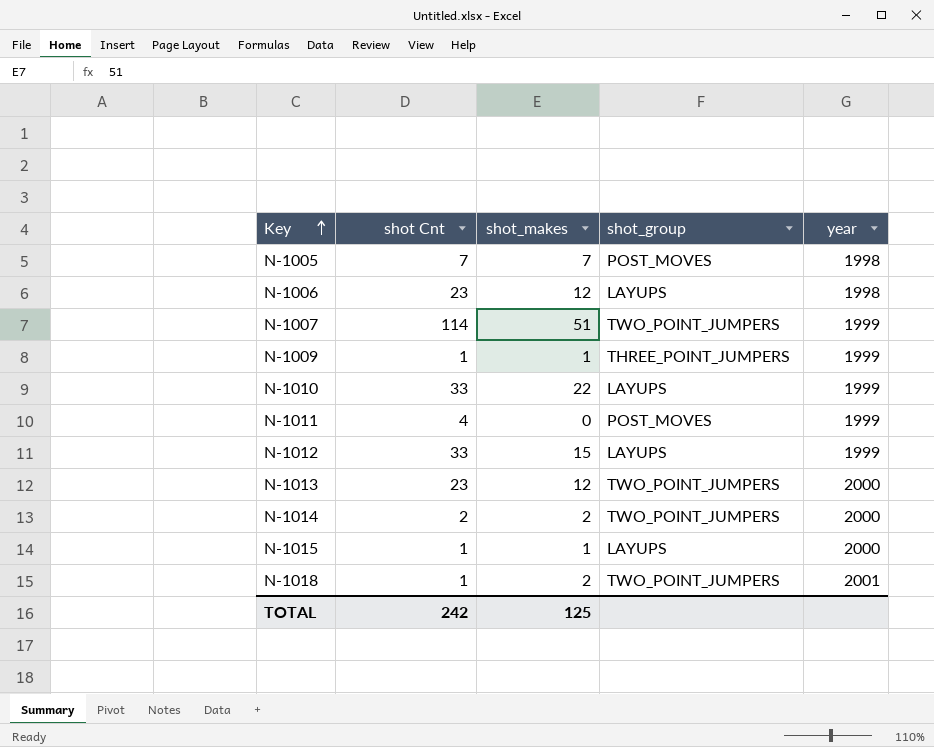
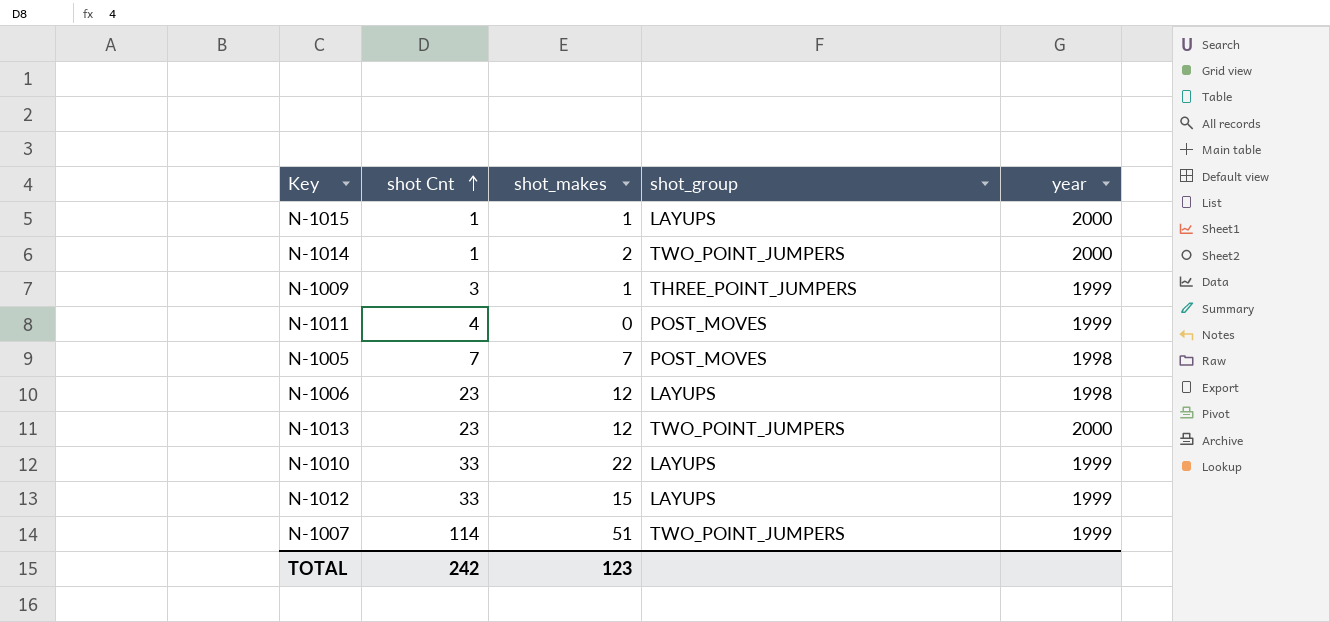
row order: Key ascending -> shot Cnt ascending
row N-1018: 1 | 2 | TWO_POINT_JUMPERS | 2001 -> none
N-1014 | shot Cnt: 2 -> 1
N-1009 | shot Cnt: 1 -> 3
TOTAL | shot_makes: 125 -> 123

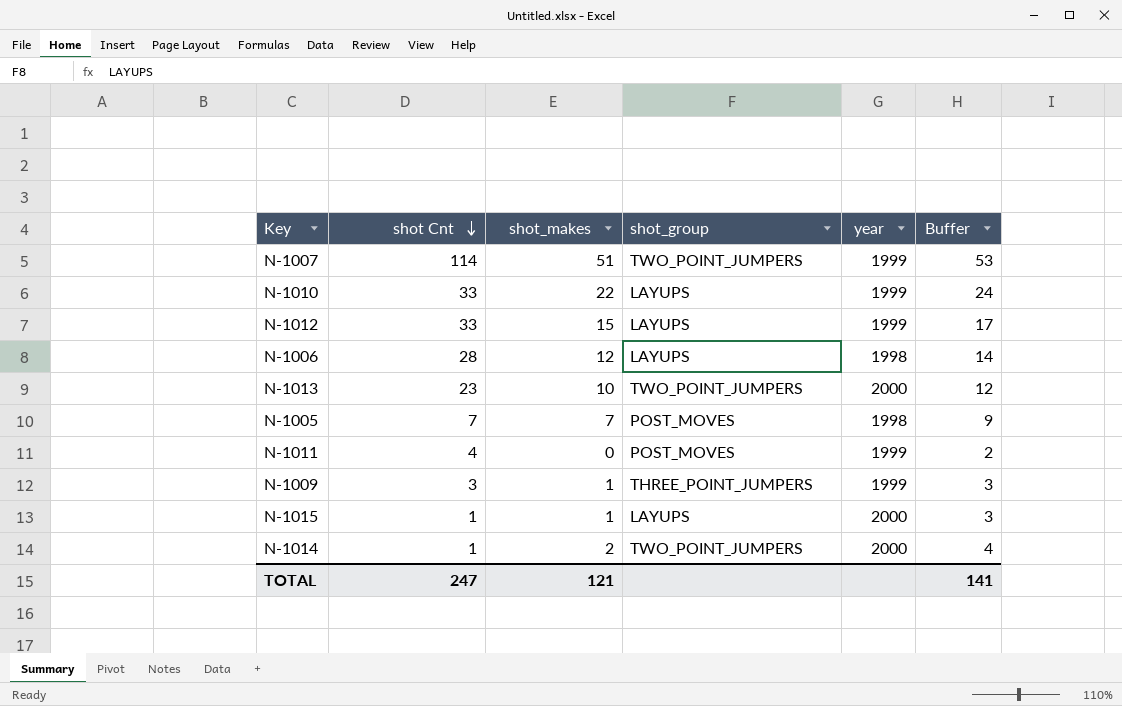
row order: shot Cnt ascending -> shot Cnt descending
column Buffer | formula: none -> [shot_makes] + 2
N-1006 | shot Cnt: 23 -> 28
N-1013 | shot_makes: 12 -> 10
TOTAL | shot Cnt: 242 -> 247
TOTAL | shot_makes: 123 -> 121

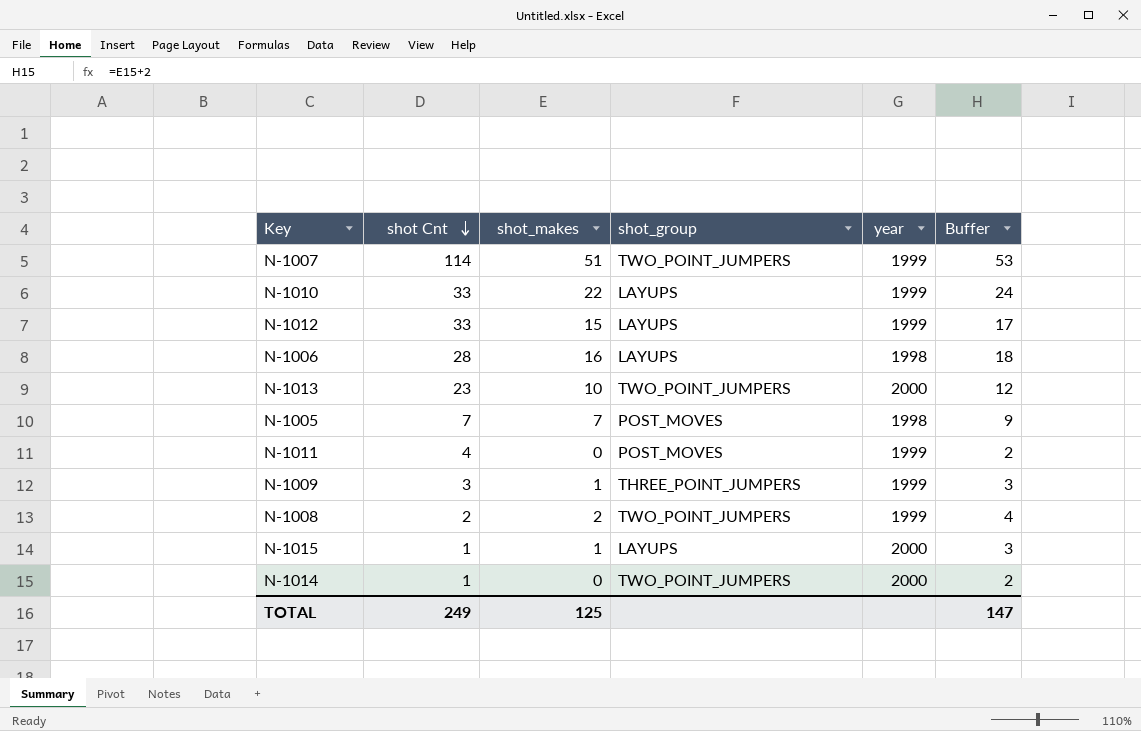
N-1006 | shot_makes: 12 -> 16
N-1006 | Buffer: 14 -> 18
row N-1008: none -> 2 | 2 | TWO_POINT_JUMPERS | 1999 | 4
N-1014 | shot_makes: 2 -> 0
N-1014 | Buffer: 4 -> 2
TOTAL | shot Cnt: 247 -> 249
TOTAL | shot_makes: 121 -> 125
TOTAL | Buffer: 141 -> 147

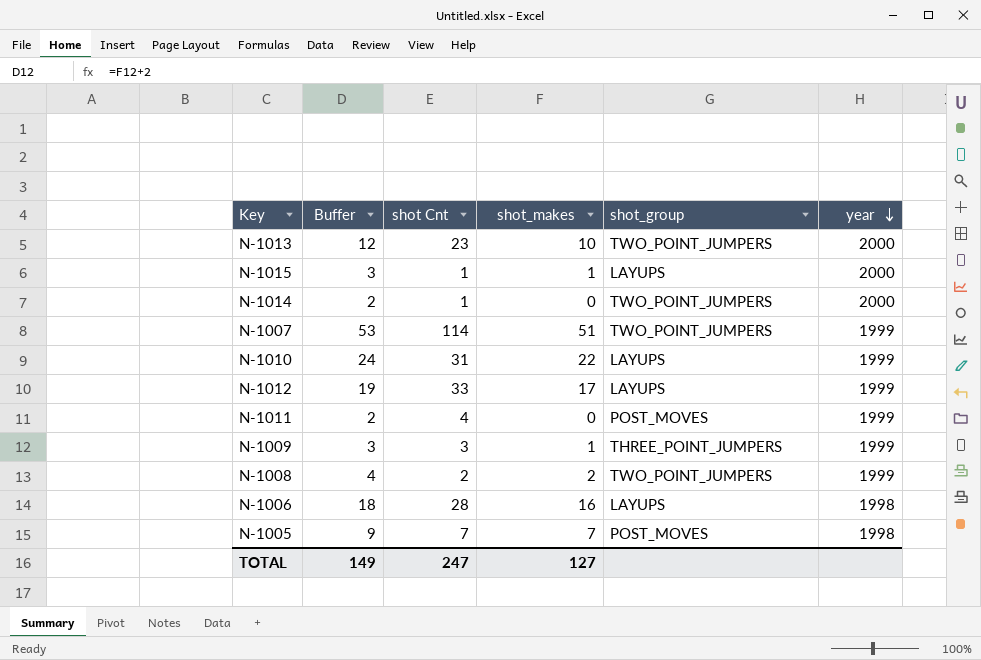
row order: shot Cnt descending -> year descending
column Buffer | position: 6 -> 2
N-1010 | shot Cnt: 33 -> 31
N-1012 | Buffer: 17 -> 19
N-1012 | shot_makes: 15 -> 17
TOTAL | Buffer: 147 -> 149
TOTAL | shot Cnt: 249 -> 247
TOTAL | shot_makes: 125 -> 127

